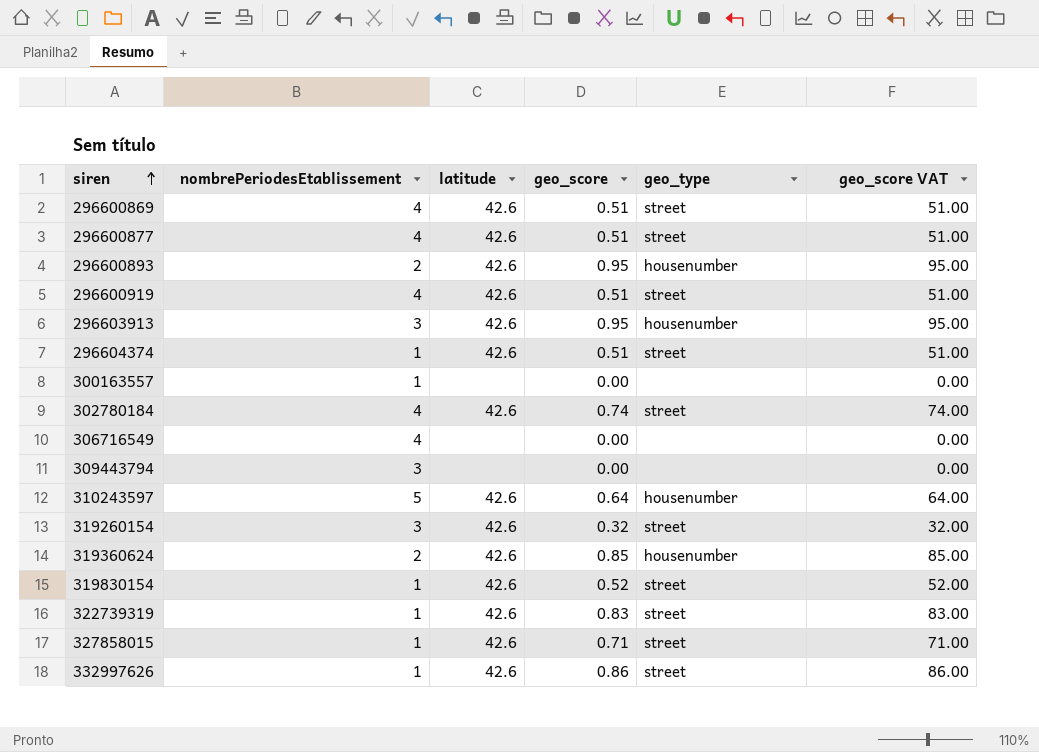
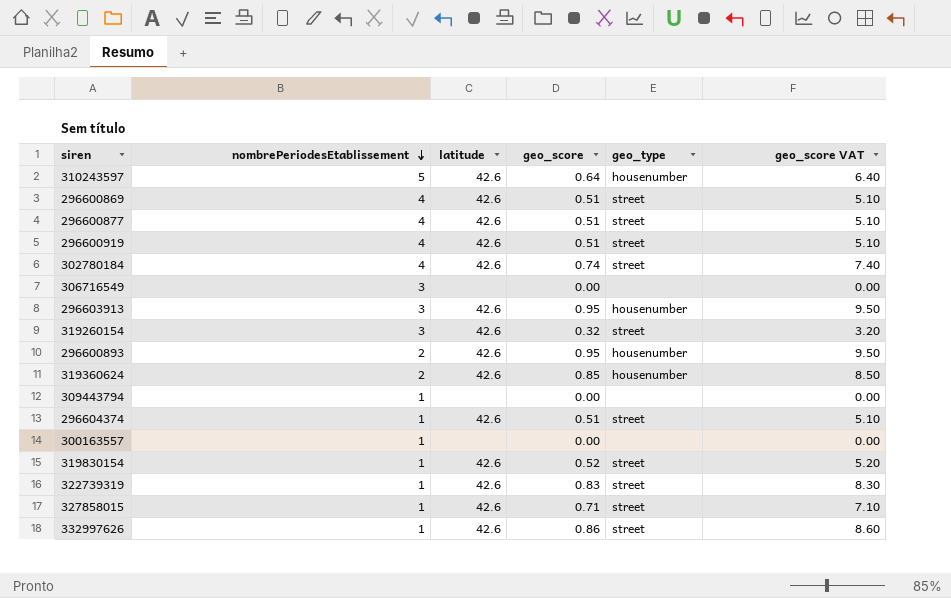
row order: siren ascending -> nombrePeriodesEtablissement descending
column geo_score VAT | formula: [geo_score] * 100 -> [geo_score] * 10
306716549 | nombrePeriodesEtablissement: 4 -> 3
309443794 | nombrePeriodesEtablissement: 3 -> 1

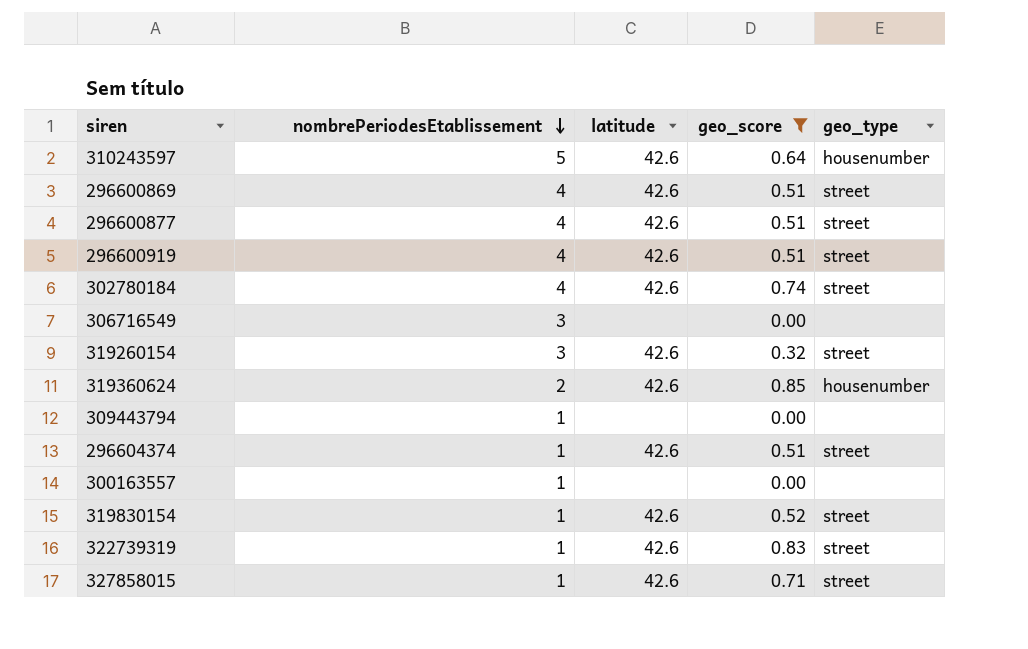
filter: none -> geo_score <= 0.85
column geo_score VAT | formula: [geo_score] * 10 -> none

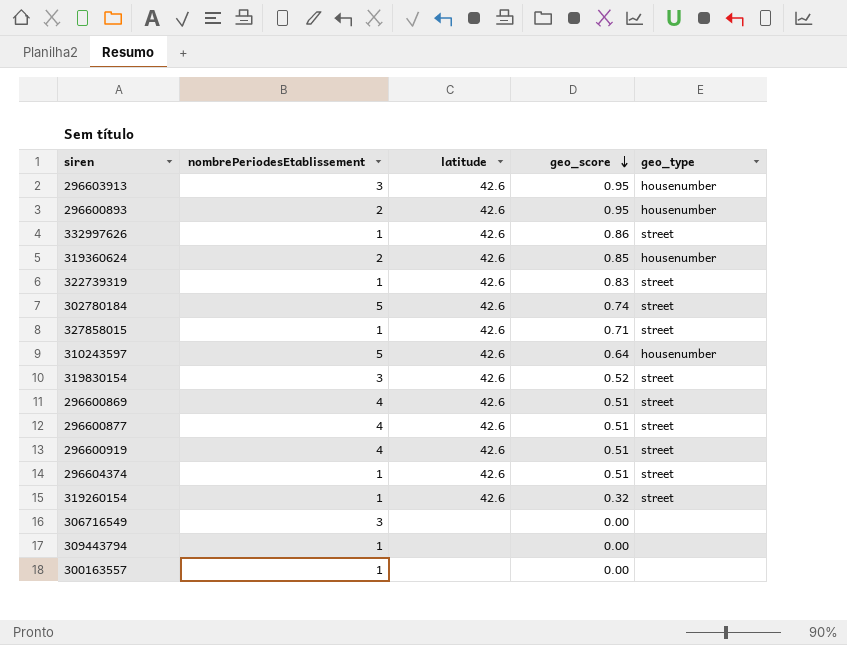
filter: geo_score <= 0.85 -> none
row order: nombrePeriodesEtablissement descending -> geo_score descending
302780184 | nombrePeriodesEtablissement: 4 -> 5
319830154 | nombrePeriodesEtablissement: 1 -> 3
319260154 | nombrePeriodesEtablissement: 3 -> 1

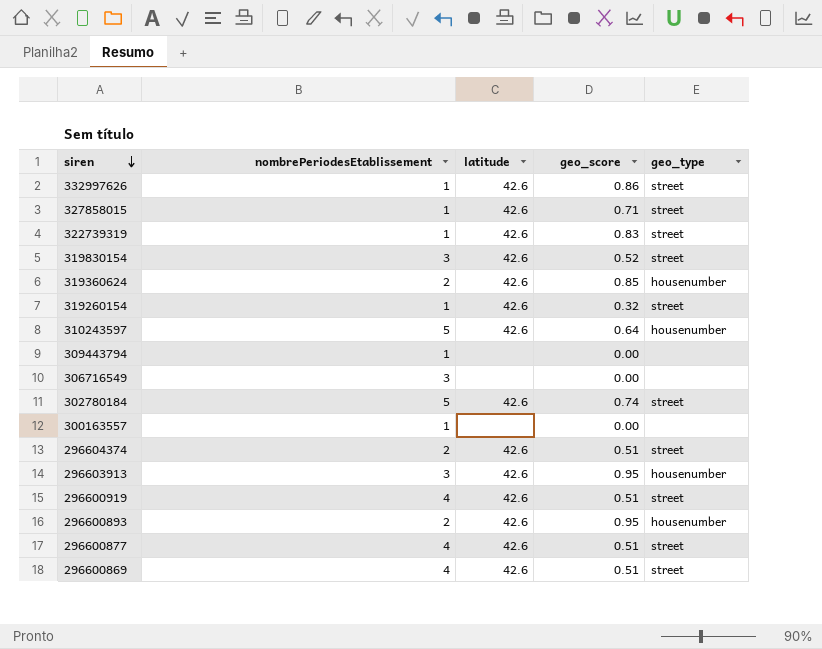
row order: geo_score descending -> siren descending
296604374 | nombrePeriodesEtablissement: 1 -> 2

